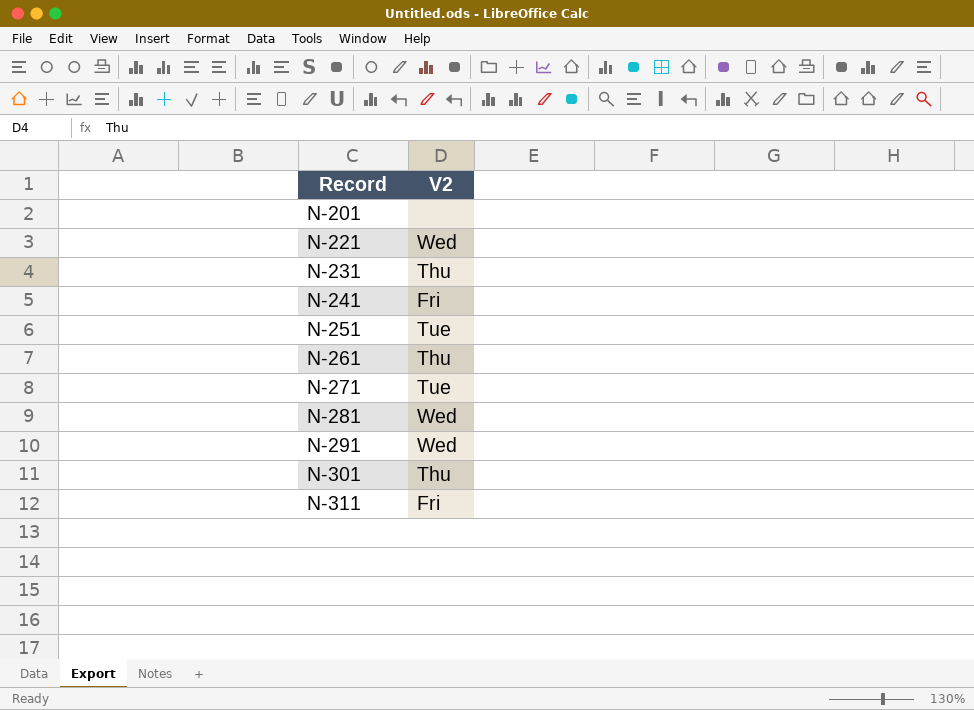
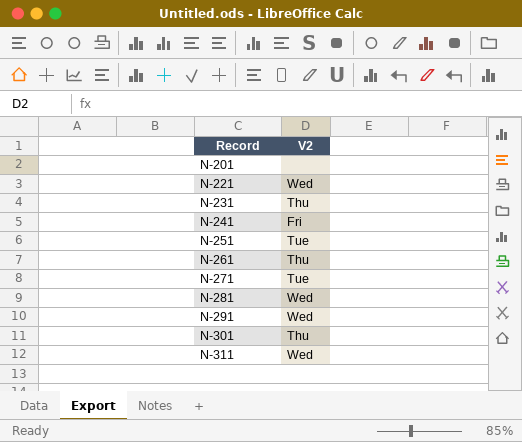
N-311 | V2: Fri -> Wed

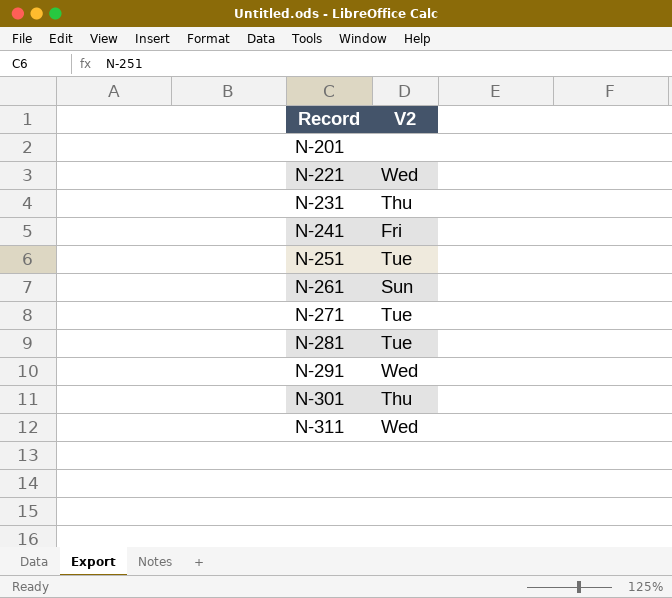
N-261 | V2: Thu -> Sun
N-281 | V2: Wed -> Tue

